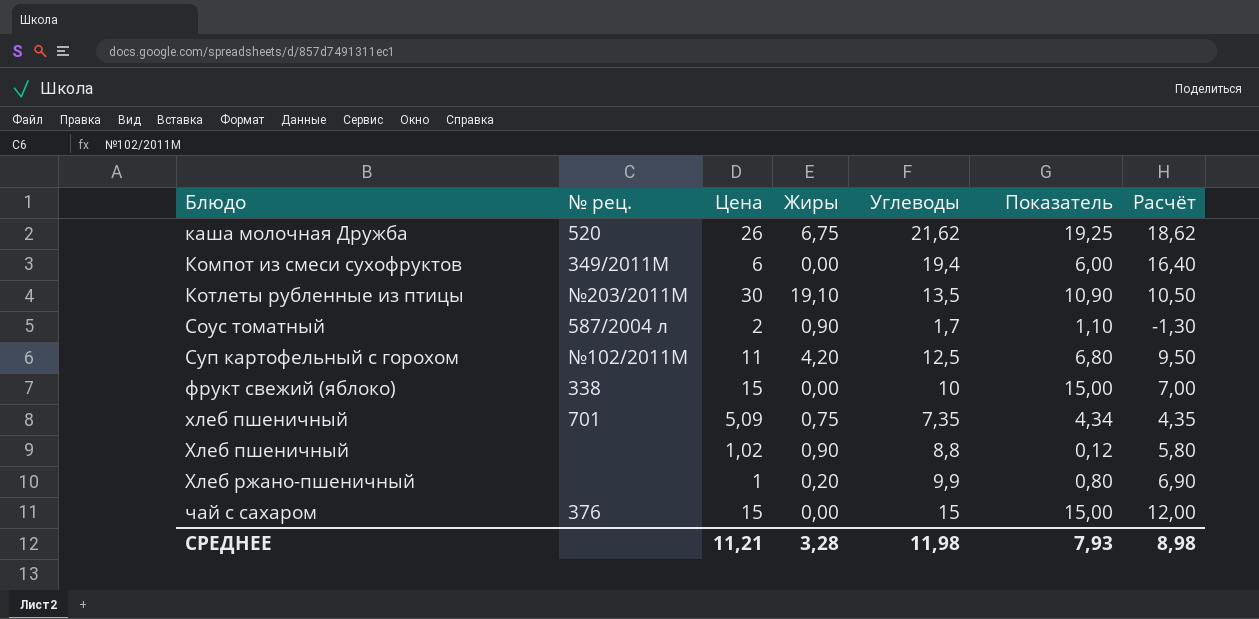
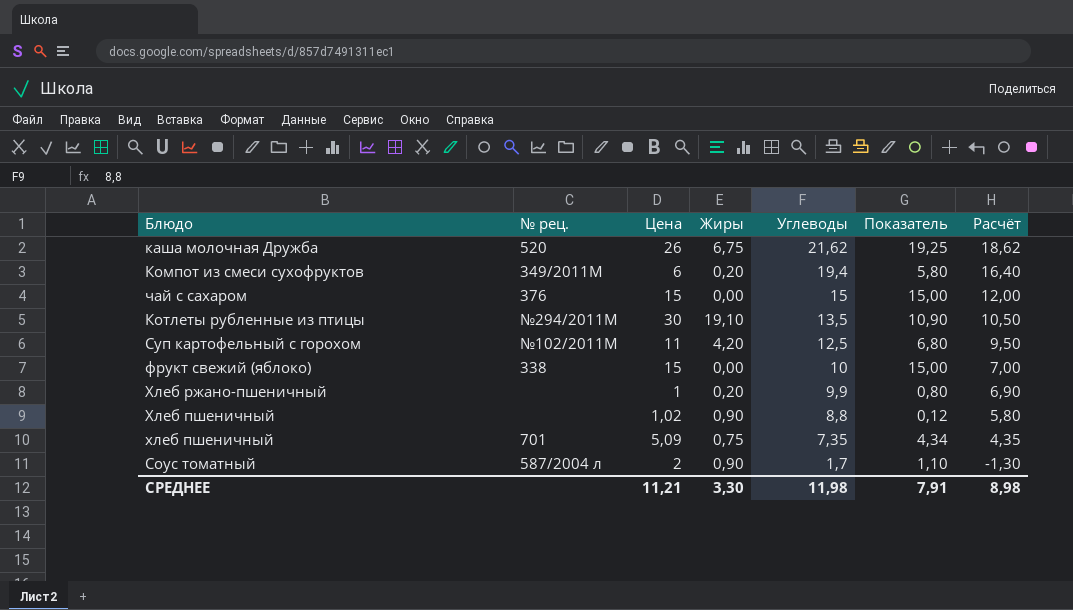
row order: Блюдо ascending -> Углеводы descending
Компот из смеси сухофруктов | Жиры: 0,00 -> 0,20
Компот из смеси сухофруктов | Показатель: 6,00 -> 5,80
Котлеты рубленные из птицы | № рец.: №203/2011М -> №294/2011М
СРЕДНЕЕ | Жиры: 3,28 -> 3,30
СРЕДНЕЕ | Показатель: 7,93 -> 7,91

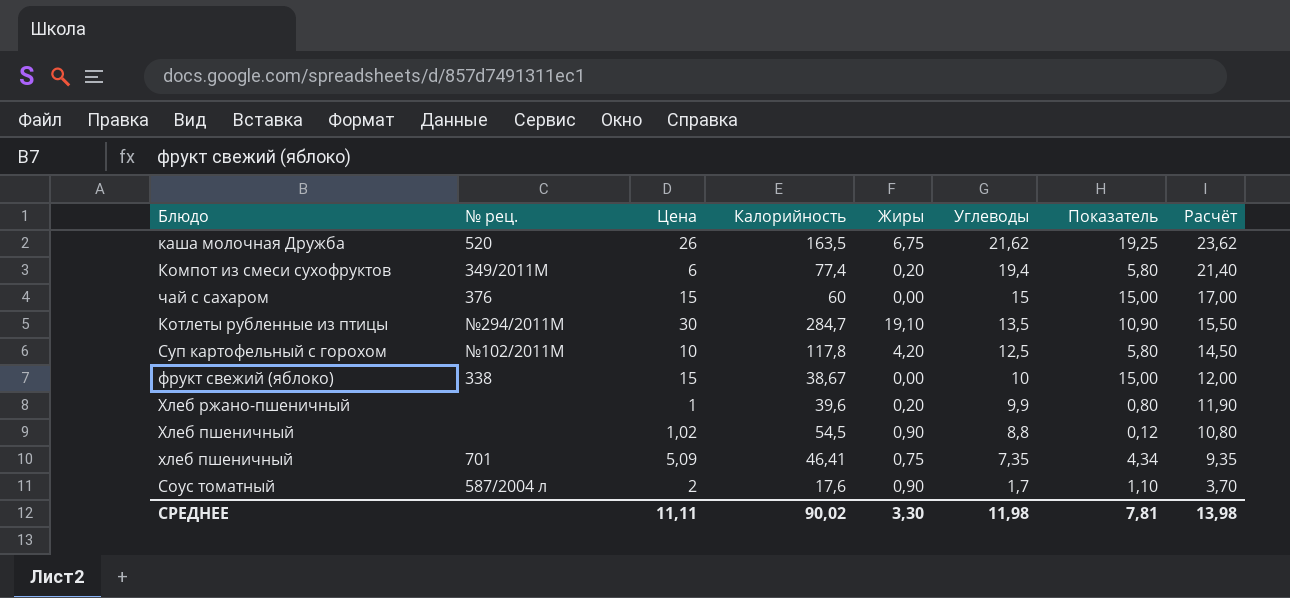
column Калорийность | position: none -> 4
column Расчёт | formula: [Углеводы] - 3 -> [Углеводы] + 2
Суп картофельный с горохом | Цена: 11 -> 10
Суп картофельный с горохом | Показатель: 6,80 -> 5,80
СРЕДНЕЕ | Цена: 11,21 -> 11,11
СРЕДНЕЕ | Показатель: 7,91 -> 7,81
СРЕДНЕЕ | Расчёт: 8,98 -> 13,98

